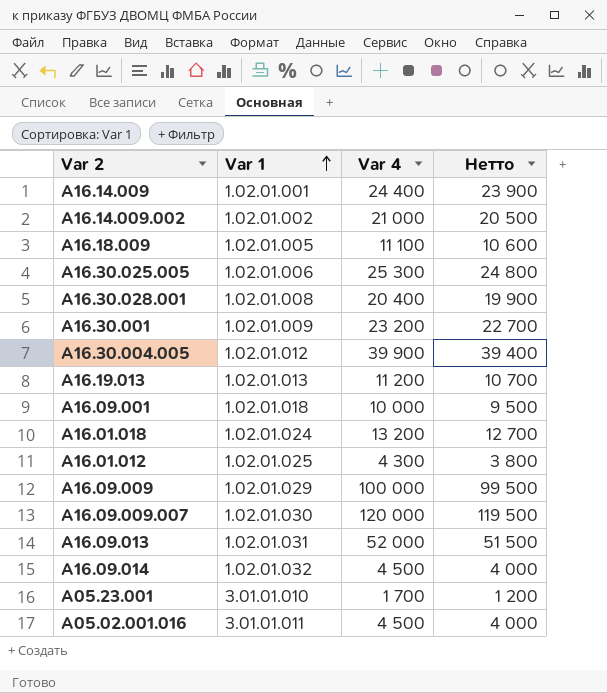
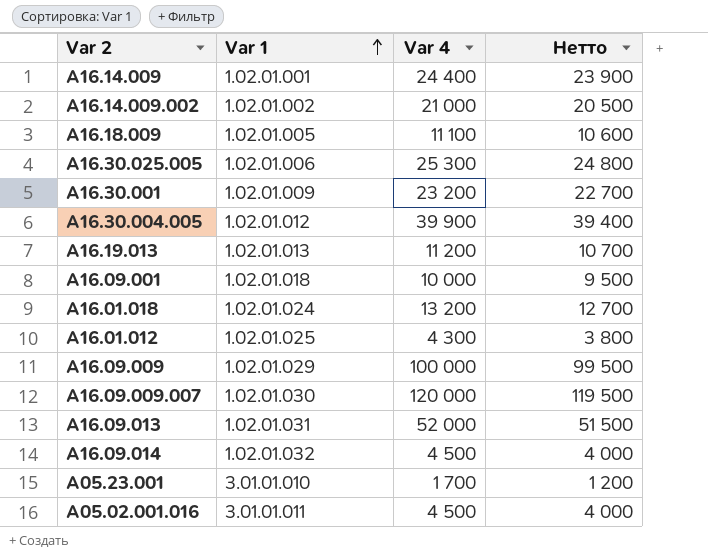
row A16.30.028.001: 1.02.01.008 | 20 400 | 19 900 -> none

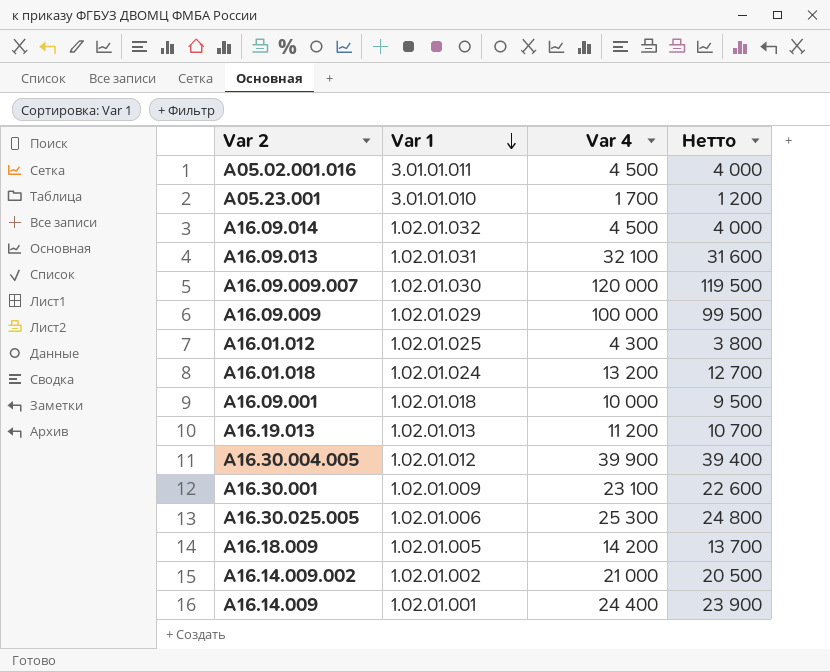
row order: Var 1 ascending -> Var 1 descending
A16.09.013 | Var 4: 52 000 -> 32 100
A16.09.013 | Нетто: 51 500 -> 31 600
A16.30.001 | Var 4: 23 200 -> 23 100
A16.30.001 | Нетто: 22 700 -> 22 600
A16.18.009 | Var 4: 11 100 -> 14 200
A16.18.009 | Нетто: 10 600 -> 13 700

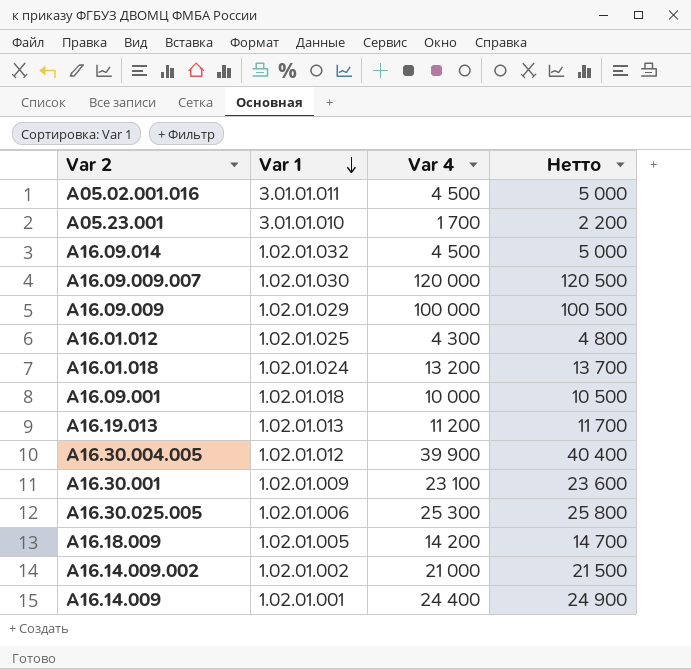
column Нетто | formula: [Var 4] - 500 -> [Var 4] + 500
row A16.09.013: 1.02.01.031 | 32 100 | 31 600 -> none

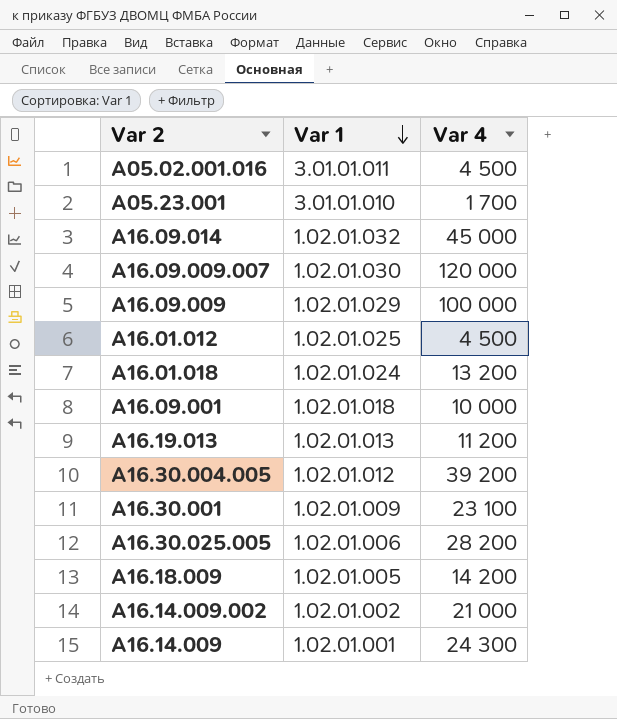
column Нетто | formula: [Var 4] + 500 -> none
A16.09.014 | Var 4: 4 500 -> 45 000
A16.01.012 | Var 4: 4 300 -> 4 500
A16.30.004.005 | Var 4: 39 900 -> 39 200
A16.30.025.005 | Var 4: 25 300 -> 28 200
A16.14.009 | Var 4: 24 400 -> 24 300

